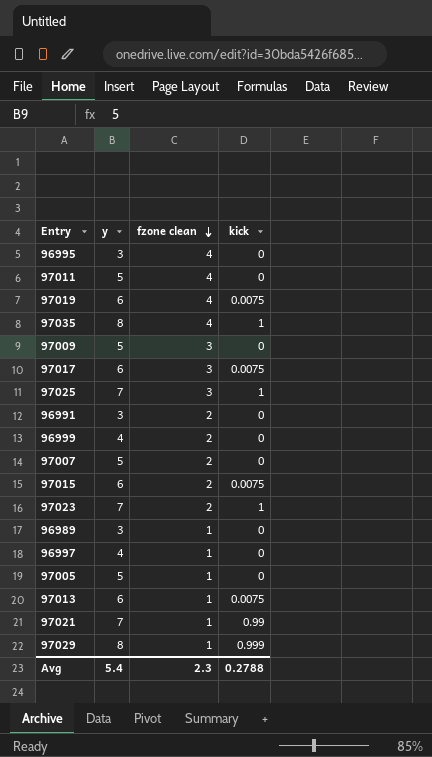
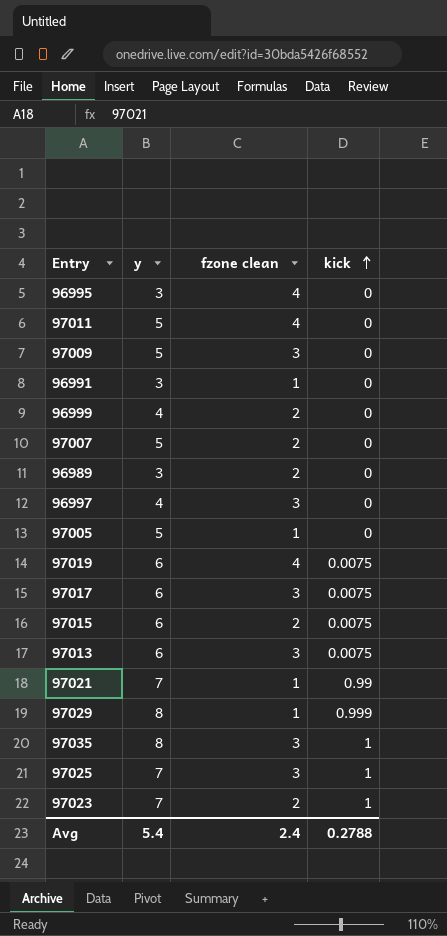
row order: fzone clean descending -> kick ascending
96991 | fzone clean: 2 -> 1
96989 | fzone clean: 1 -> 2
96997 | fzone clean: 1 -> 3
97013 | fzone clean: 1 -> 3
97035 | fzone clean: 4 -> 3
Avg | fzone clean: 2.3 -> 2.4

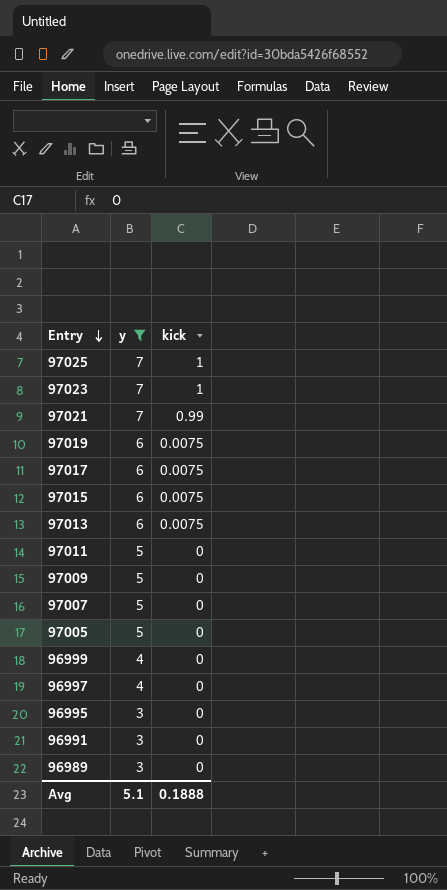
filter: none -> y != 8
row order: kick ascending -> Entry descending
column fzone clean | position: 3 -> none
Avg | y: 5.4 -> 5.1
Avg | kick: 0.2788 -> 0.1888

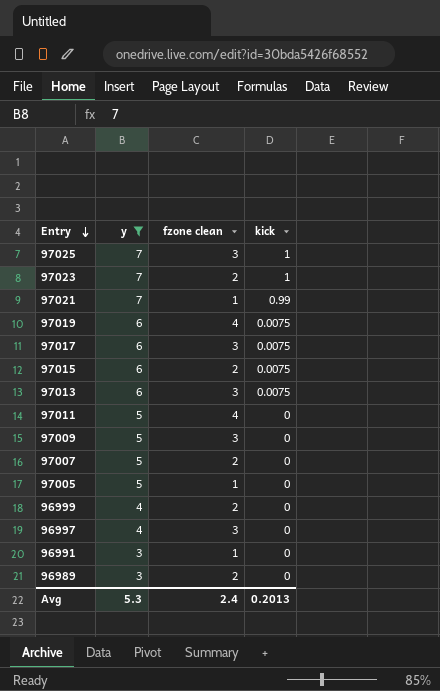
column fzone clean | position: none -> 3
row 96995: 3 | 0 -> none
Avg | y: 5.1 -> 5.3
Avg | kick: 0.1888 -> 0.2013

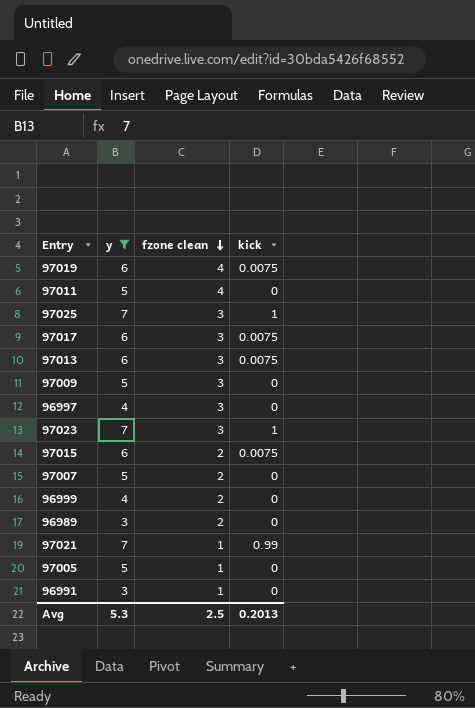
row order: Entry descending -> fzone clean descending
97023 | fzone clean: 2 -> 3
Avg | fzone clean: 2.4 -> 2.5

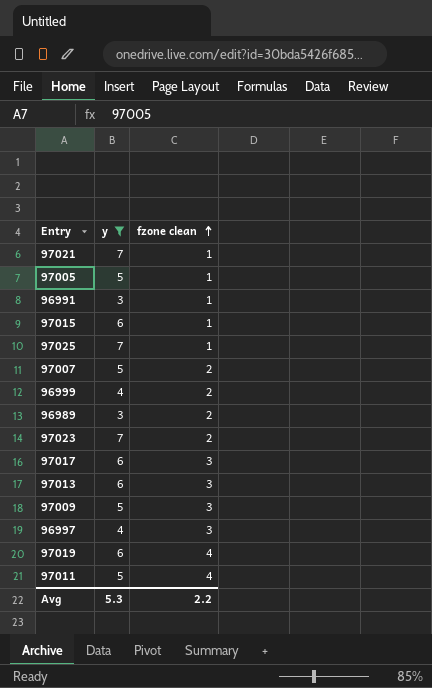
row order: fzone clean descending -> fzone clean ascending
column kick | position: 4 -> none
97015 | fzone clean: 2 -> 1
97025 | fzone clean: 3 -> 1
97023 | fzone clean: 3 -> 2
Avg | fzone clean: 2.5 -> 2.2

